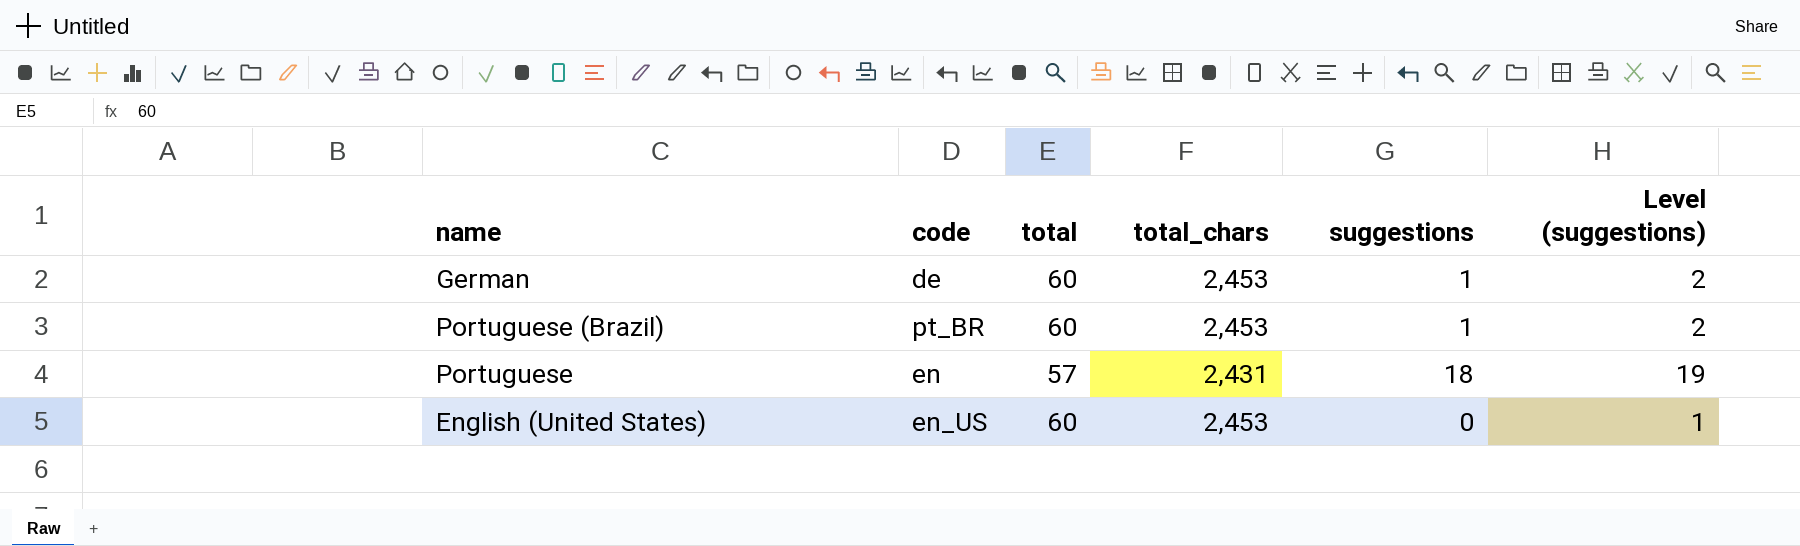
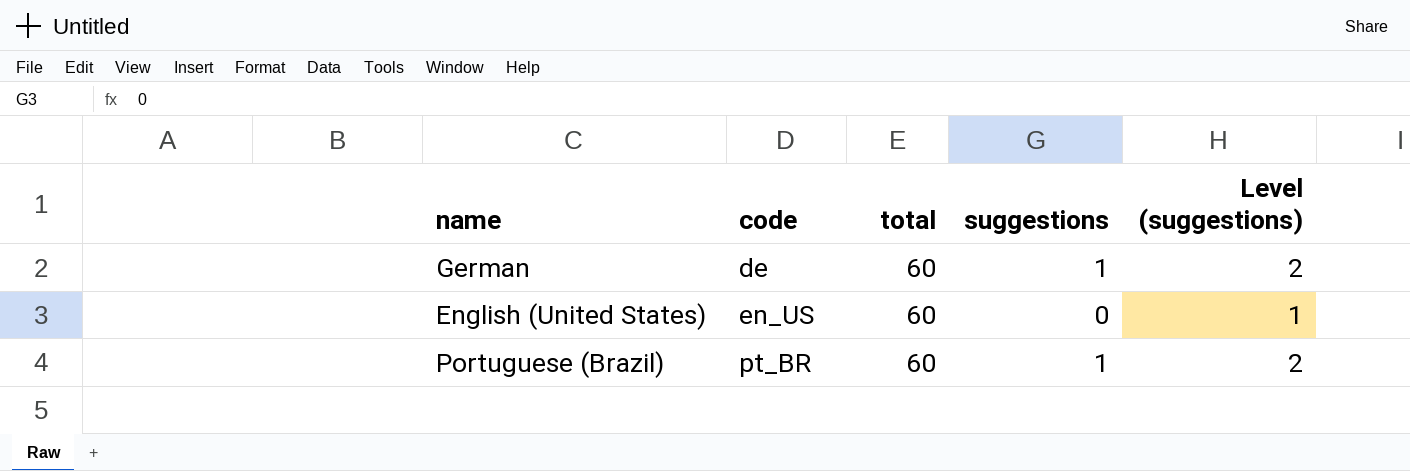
row order: none -> code ascending
column total_chars | position: 4 -> none
row Portuguese: en | 57 | 2,431 | 18 | 19 -> none

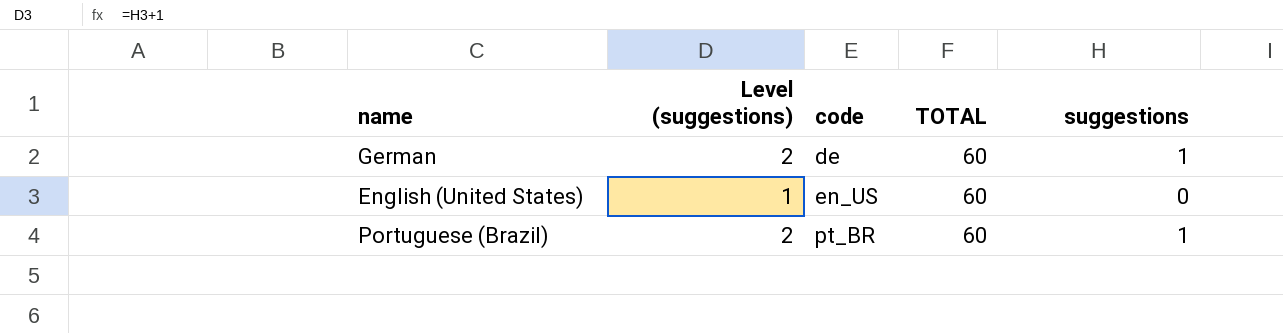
column Level (suggestions) | position: 5 -> 2
column name: total -> TOTAL

